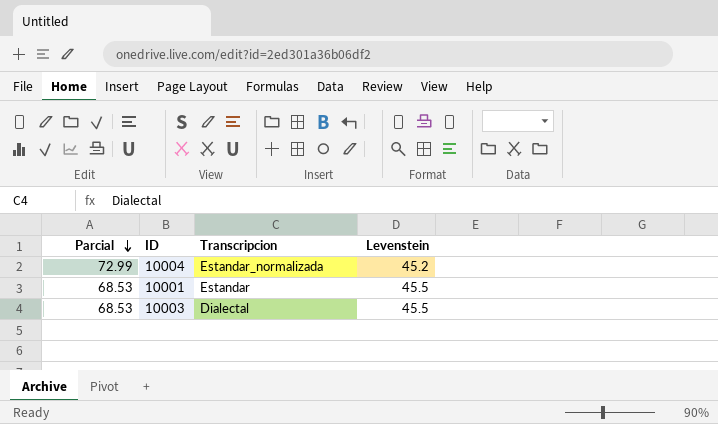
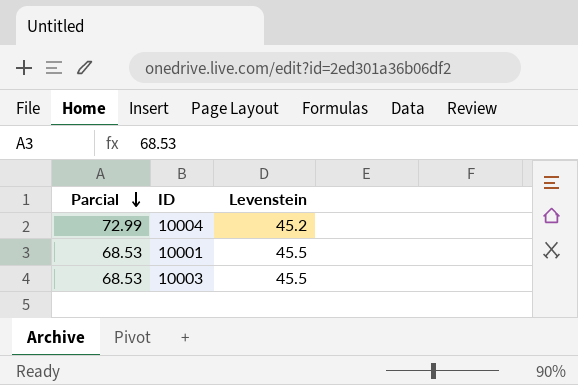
column Transcripcion | position: 3 -> none

